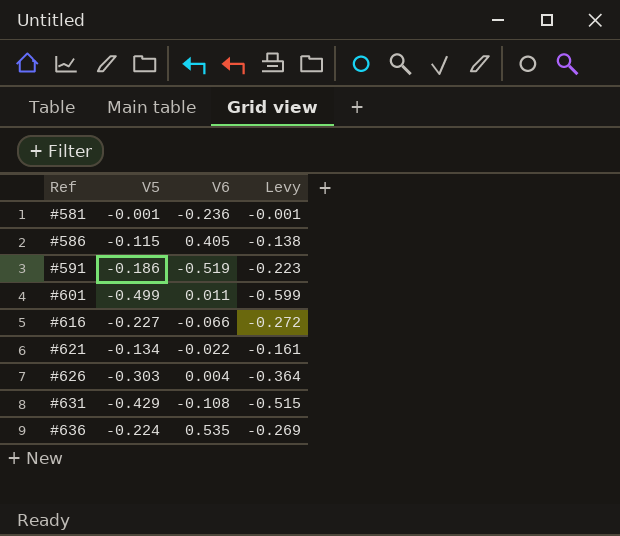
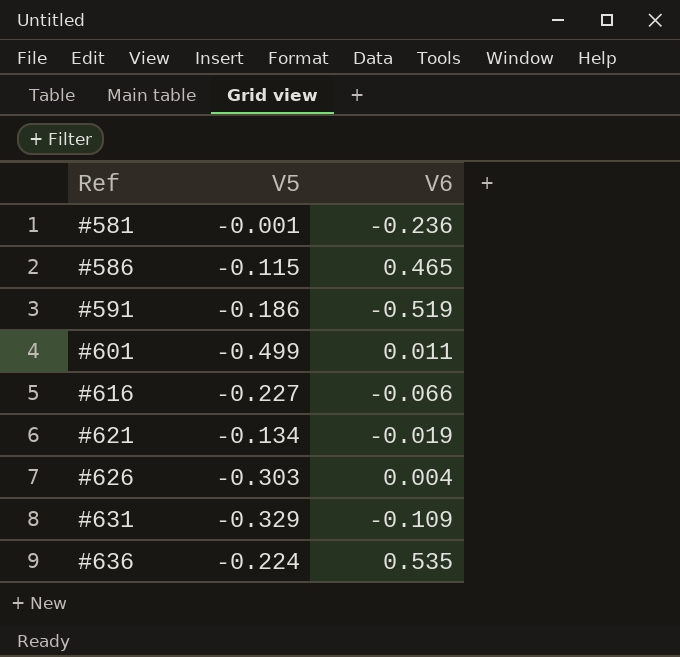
column Levy | formula: [V5] * 1.2 -> none
#586 | V6: 0.405 -> 0.465
#621 | V6: -0.022 -> -0.019
#631 | V5: -0.429 -> -0.329
#631 | V6: -0.108 -> -0.109

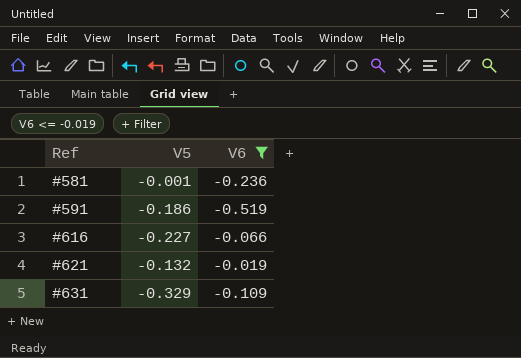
filter: none -> V6 <= -0.019
#621 | V5: -0.134 -> -0.132

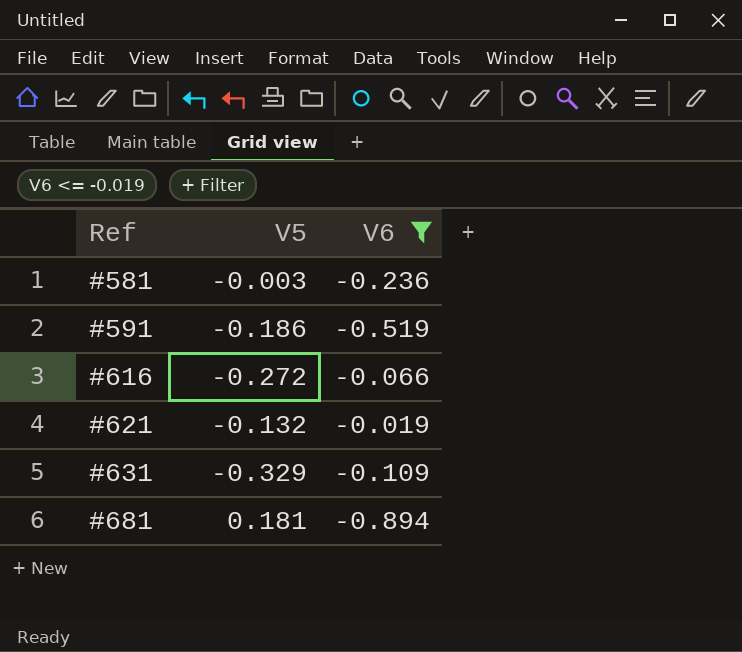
#581 | V5: -0.001 -> -0.003
#616 | V5: -0.227 -> -0.272
row #681: none -> 0.181 | -0.894

